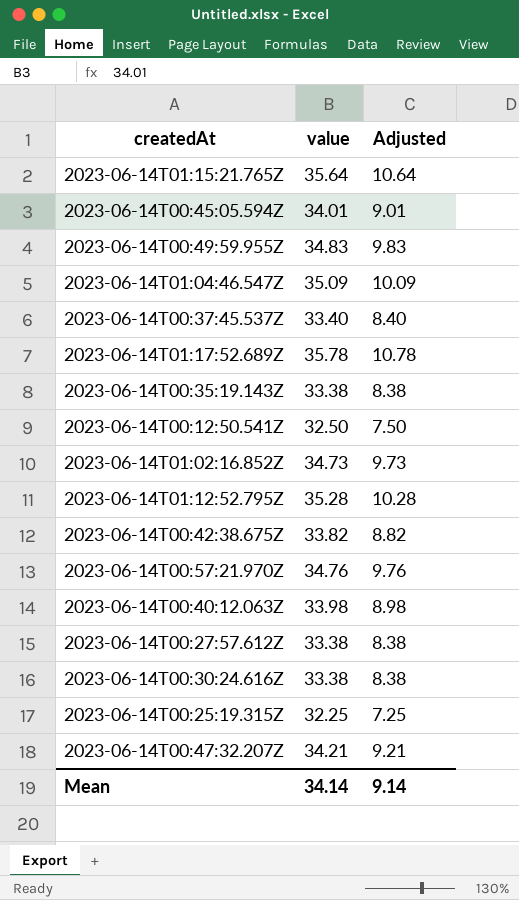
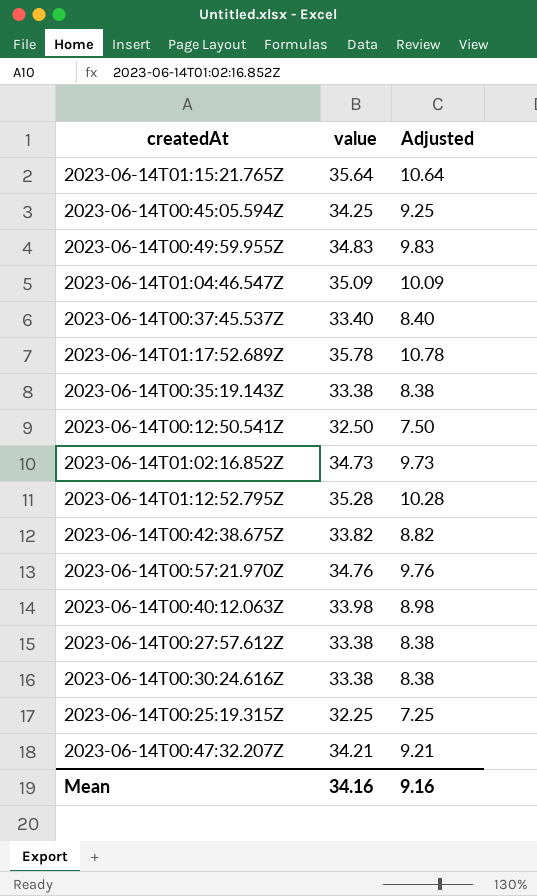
2023-06-14T00:45:05.594Z | value: 34.01 -> 34.25
2023-06-14T00:45:05.594Z | Adjusted: 9.01 -> 9.25
Mean | value: 34.14 -> 34.16
Mean | Adjusted: 9.14 -> 9.16

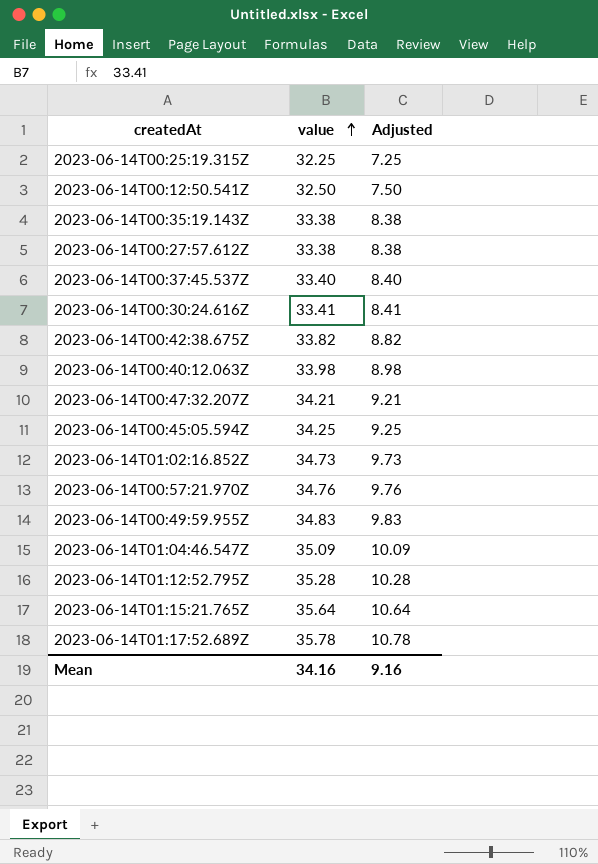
row order: none -> value ascending
2023-06-14T00:30:24.616Z | value: 33.38 -> 33.41
2023-06-14T00:30:24.616Z | Adjusted: 8.38 -> 8.41

